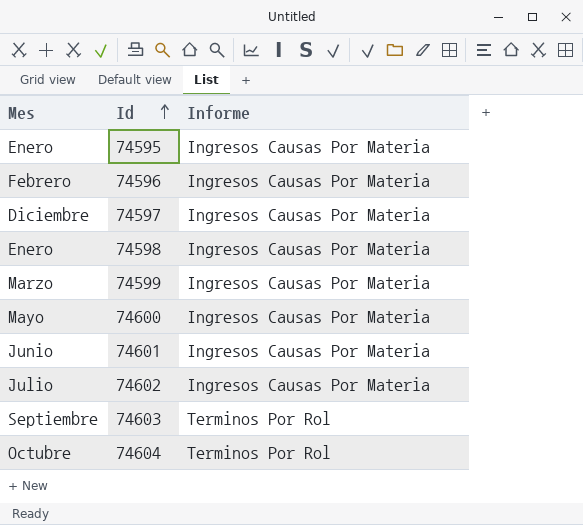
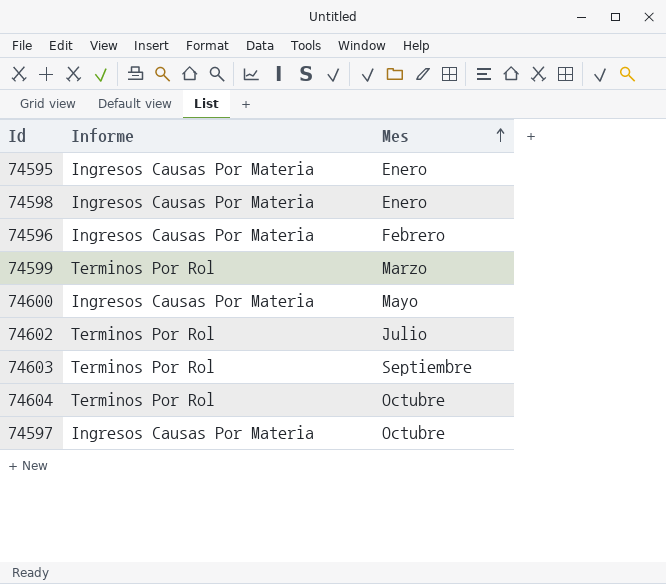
row order: Id ascending -> Mes ascending
column Mes | position: 1 -> 3
row 74601: Junio | Ingresos Causas Por Materia -> none
74599 | Informe: Ingresos Causas Por Materia -> Terminos Por Rol
74602 | Informe: Ingresos Causas Por Materia -> Terminos Por Rol
74597 | Mes: Diciembre -> Octubre

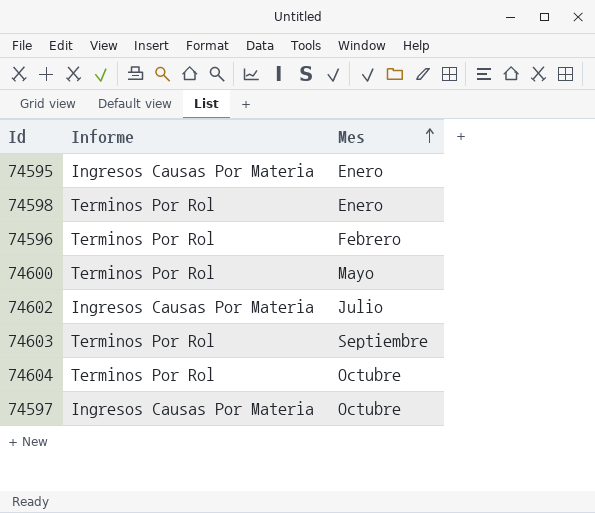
row 74599: Terminos Por Rol | Marzo -> none
74598 | Informe: Ingresos Causas Por Materia -> Terminos Por Rol
74596 | Informe: Ingresos Causas Por Materia -> Terminos Por Rol
74600 | Informe: Ingresos Causas Por Materia -> Terminos Por Rol
74602 | Informe: Terminos Por Rol -> Ingresos Causas Por Materia

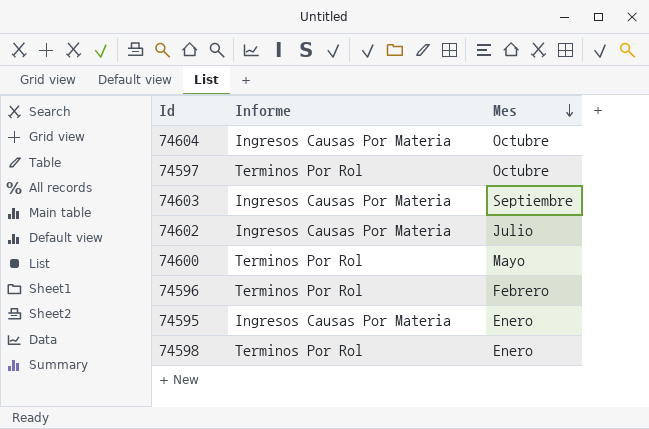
row order: Mes ascending -> Mes descending
74604 | Informe: Terminos Por Rol -> Ingresos Causas Por Materia
74597 | Informe: Ingresos Causas Por Materia -> Terminos Por Rol
74603 | Informe: Terminos Por Rol -> Ingresos Causas Por Materia

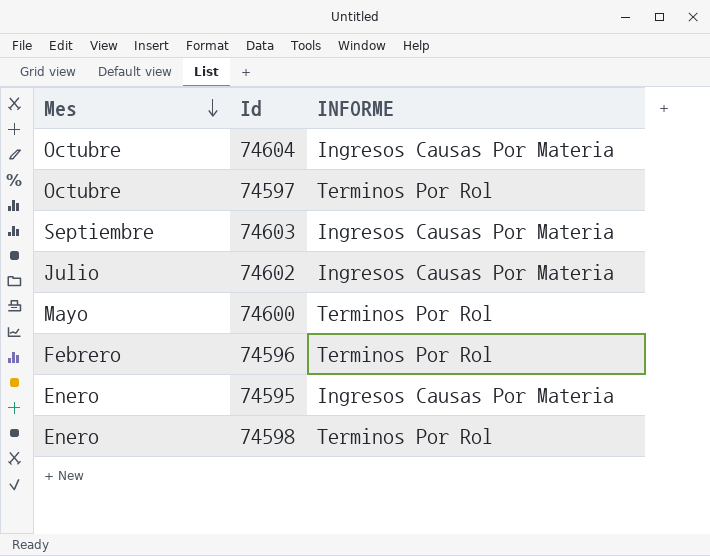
column Mes | position: 3 -> 1
column name: Informe -> INFORME

